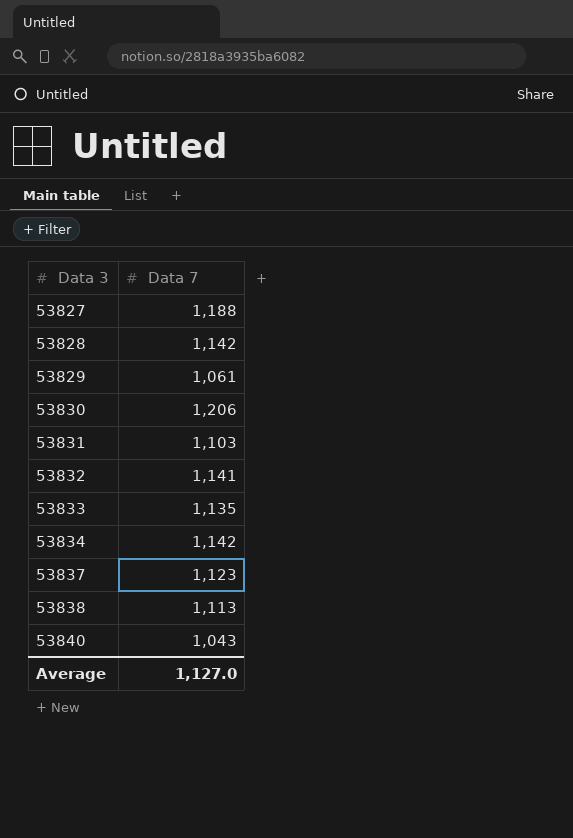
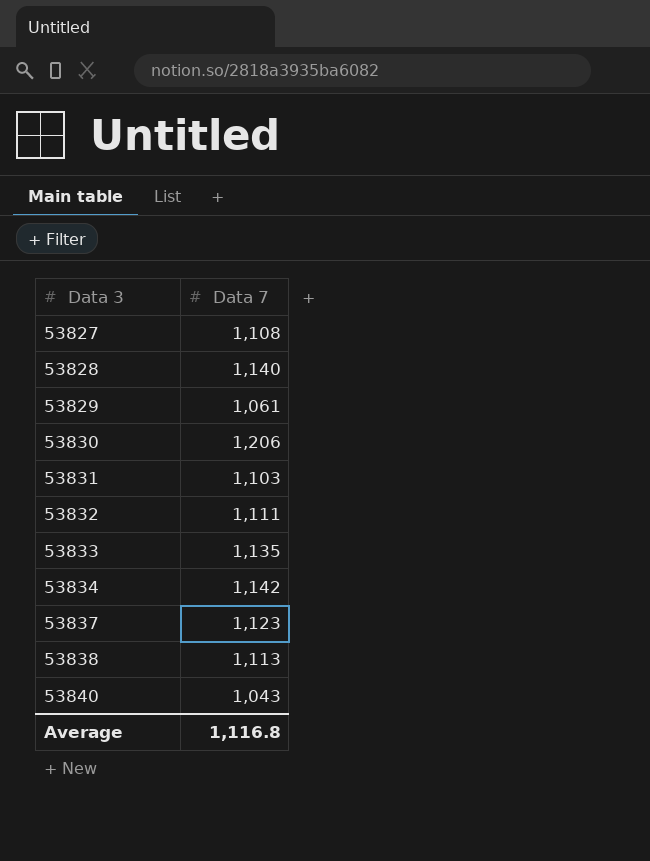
53827 | Data 7: 1,188 -> 1,108
53828 | Data 7: 1,142 -> 1,140
53832 | Data 7: 1,141 -> 1,111
Average | Data 7: 1,127.0 -> 1,116.8

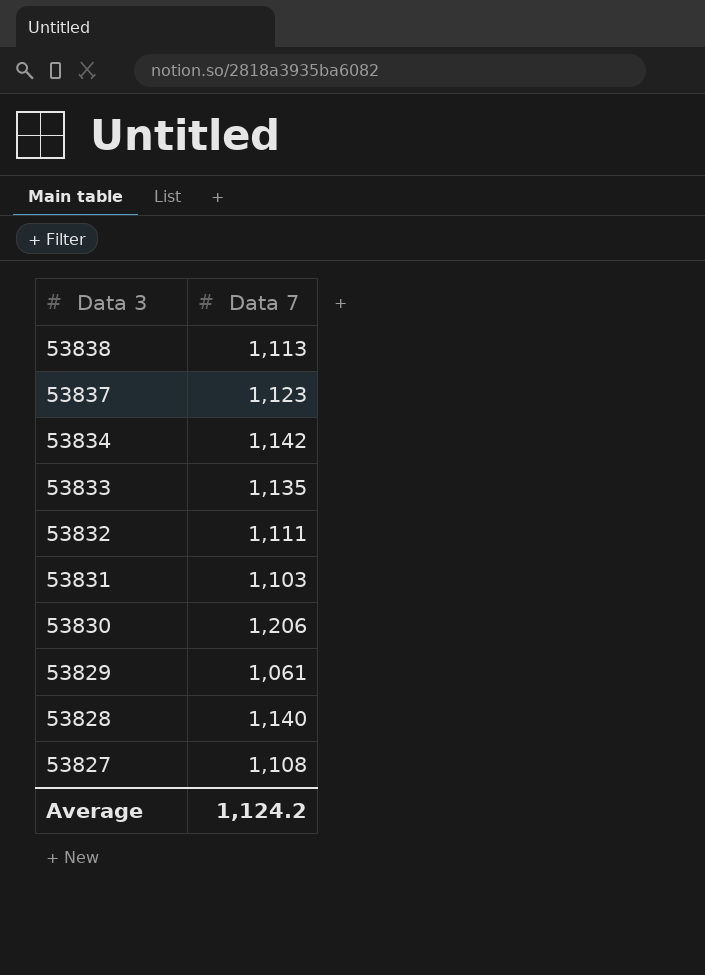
row order: Data 3 ascending -> Data 3 descending
row 53840: 1,043 -> none
Average | Data 7: 1,116.8 -> 1,124.2

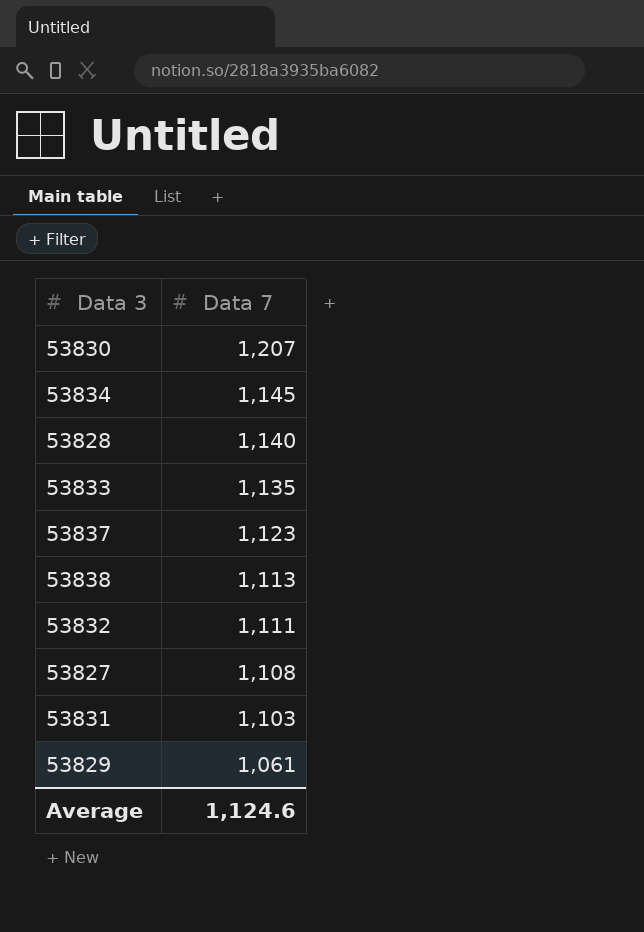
row order: Data 3 descending -> Data 7 descending
53830 | Data 7: 1,206 -> 1,207
53834 | Data 7: 1,142 -> 1,145
Average | Data 7: 1,124.2 -> 1,124.6

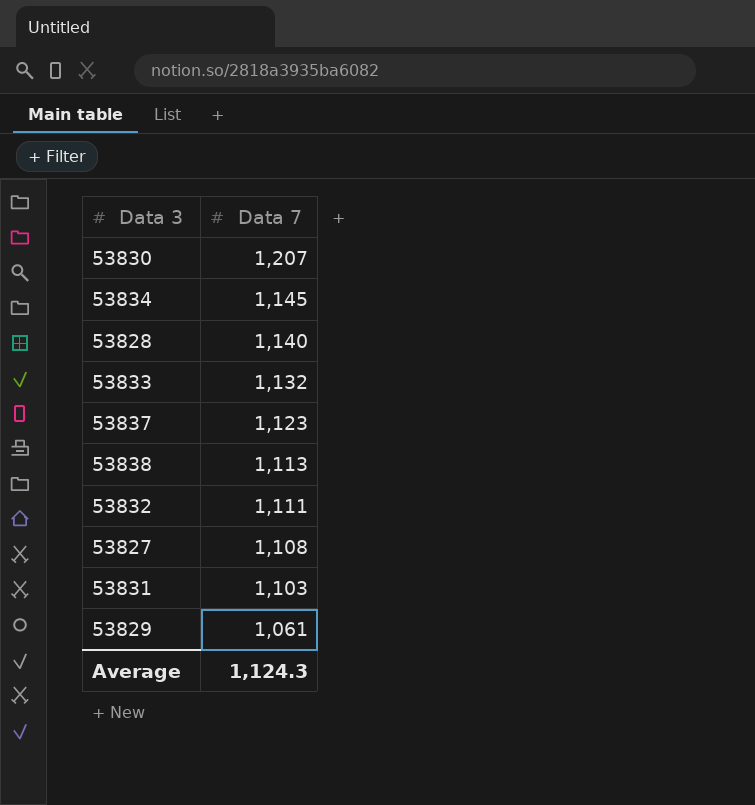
53833 | Data 7: 1,135 -> 1,132
Average | Data 7: 1,124.6 -> 1,124.3

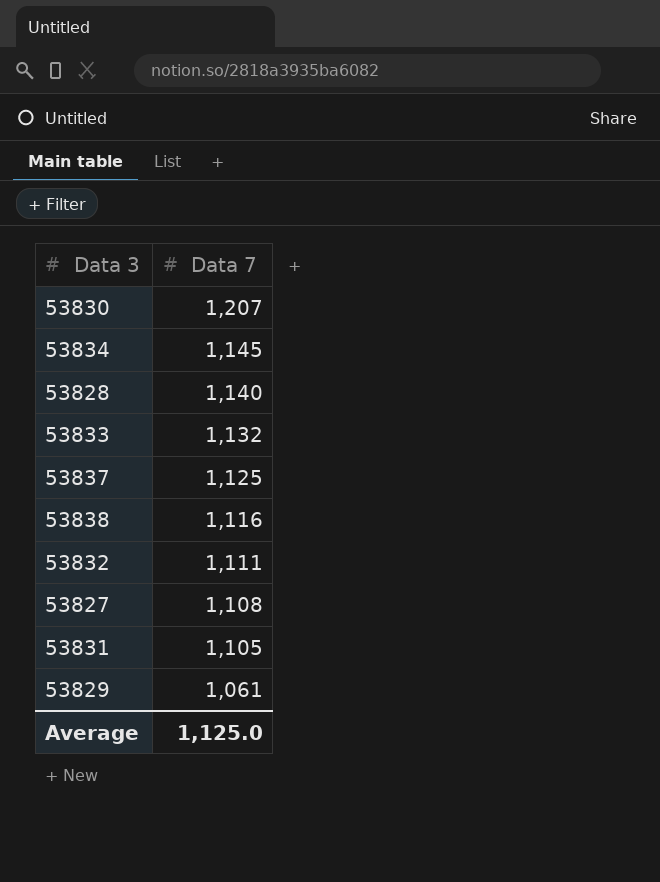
53837 | Data 7: 1,123 -> 1,125
53838 | Data 7: 1,113 -> 1,116
53831 | Data 7: 1,103 -> 1,105
Average | Data 7: 1,124.3 -> 1,125.0

